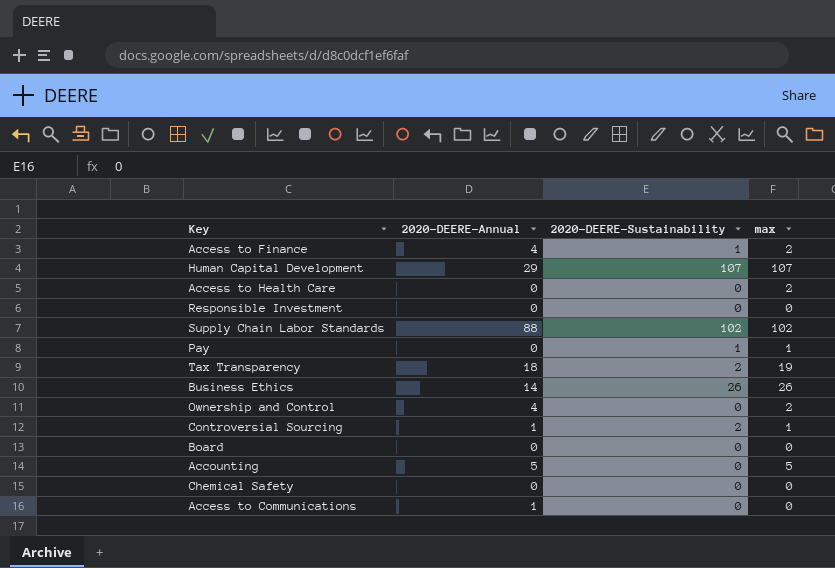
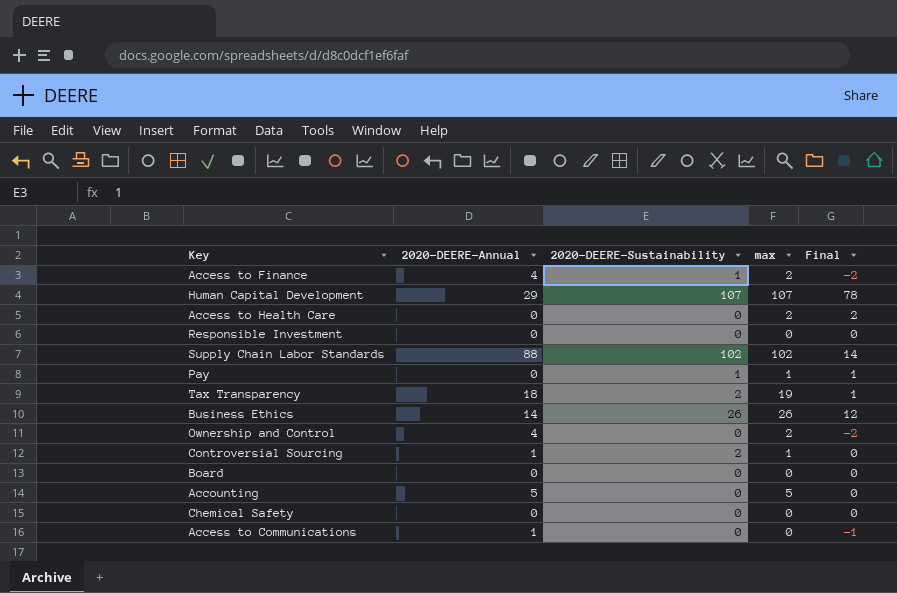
column Final | formula: none -> [max] - [2020-DEERE-Annual]

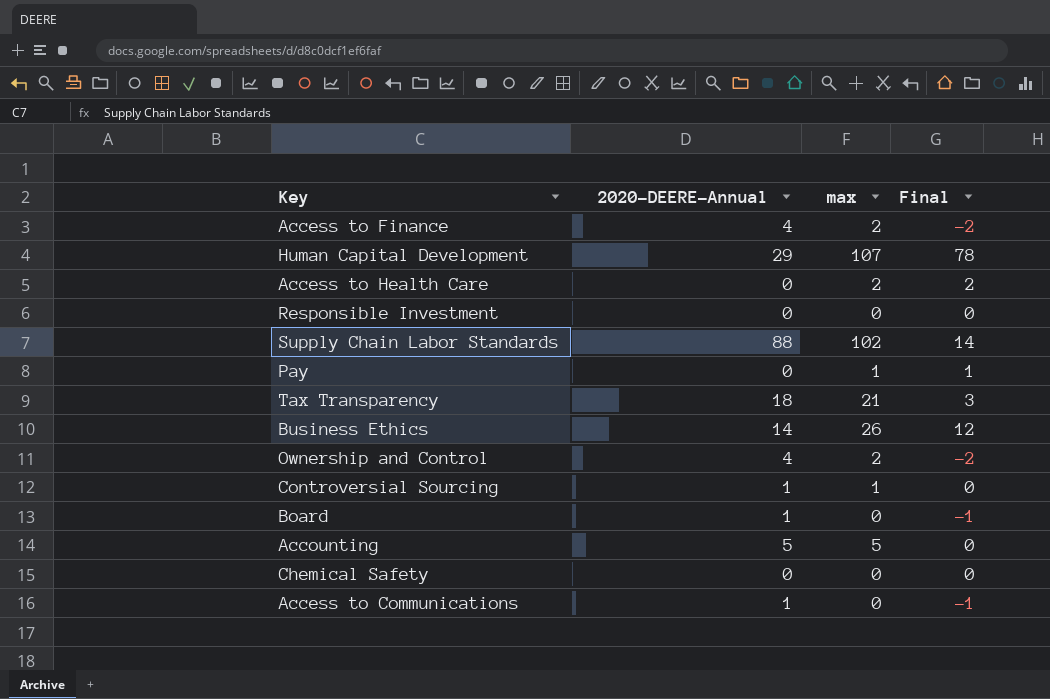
column 2020-DEERE-Sustainability | position: 3 -> none
Tax Transparency | max: 19 -> 21
Tax Transparency | Final: 1 -> 3
Board | 2020-DEERE-Annual: 0 -> 1
Board | Final: 0 -> -1

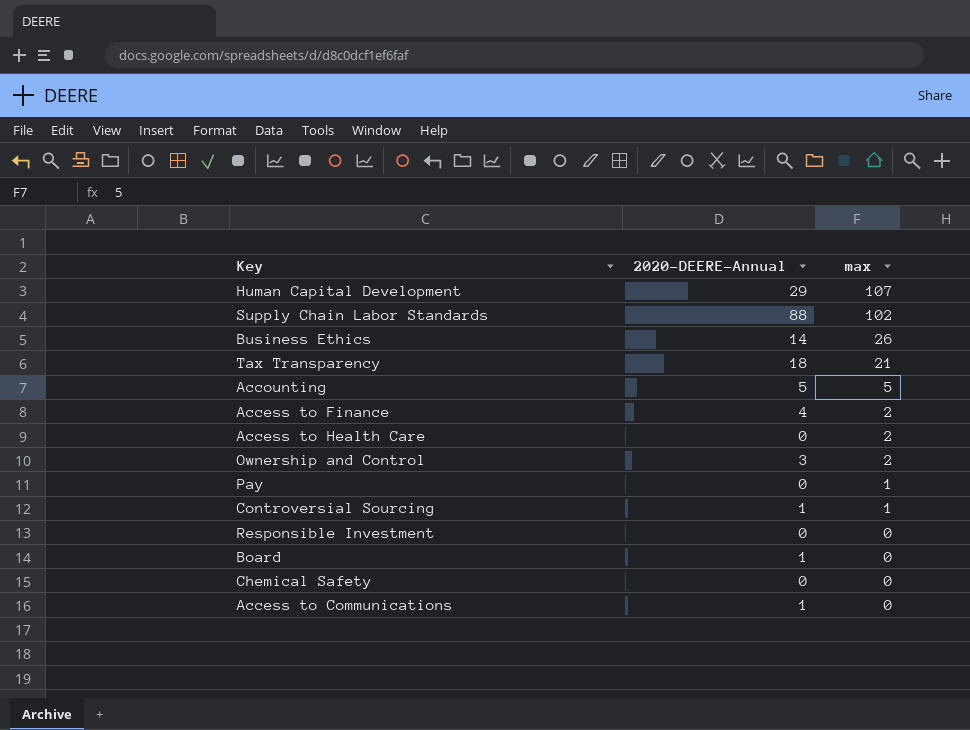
row order: none -> max descending
column Final | formula: [max] - [2020-DEERE-Annual] -> none
Ownership and Control | 2020-DEERE-Annual: 4 -> 3

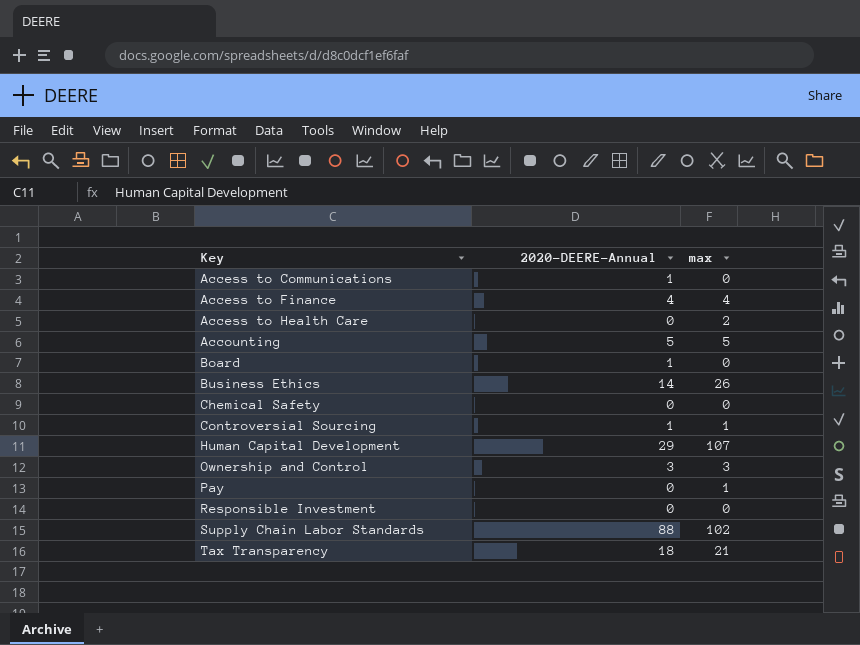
row order: max descending -> Key ascending
Access to Finance | max: 2 -> 4
Ownership and Control | max: 2 -> 3

